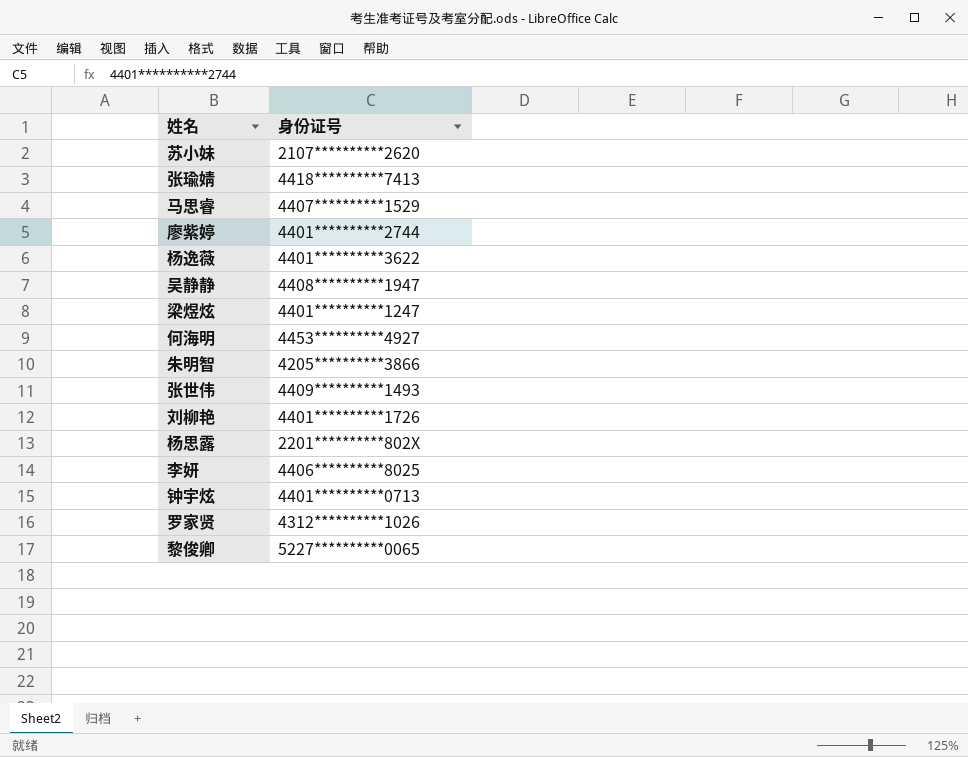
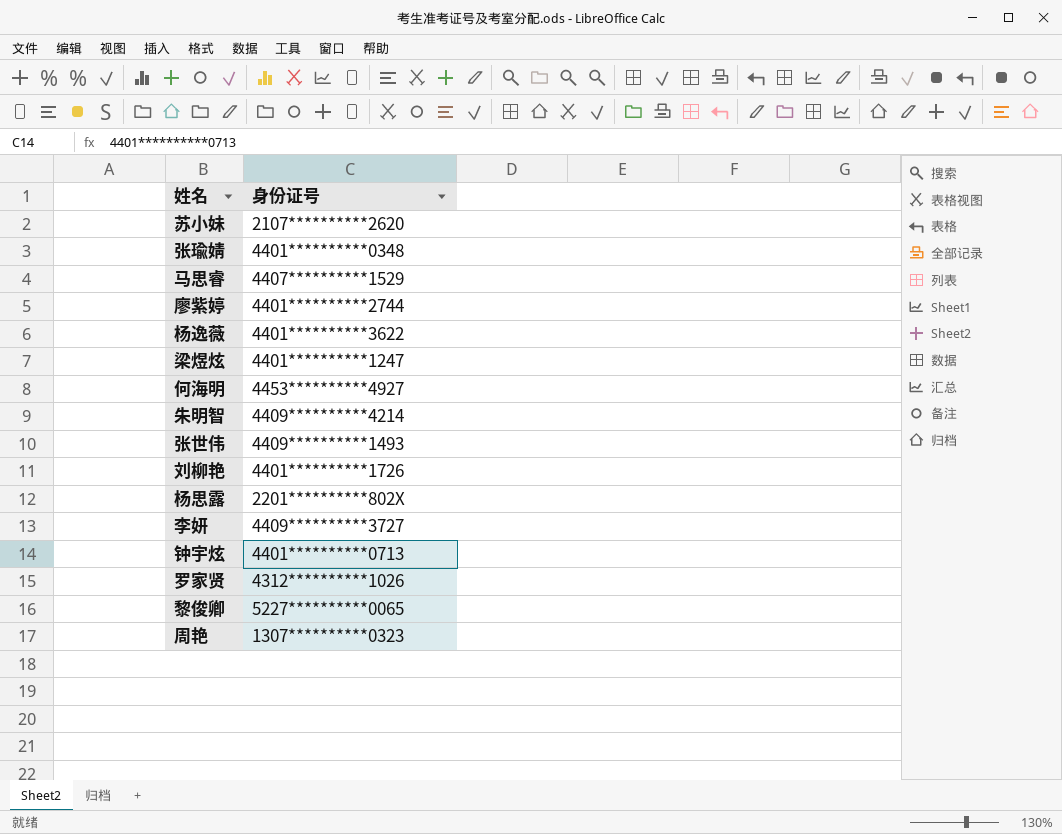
row 吴静静: 4408**********1947 -> none
张瑜婧 | 身份证号: 4418**********7413 -> 4401**********0348
朱明智 | 身份证号: 4205**********3866 -> 4409**********4214
李妍 | 身份证号: 4406**********8025 -> 4409**********3727
row 周艳: none -> 1307**********0323

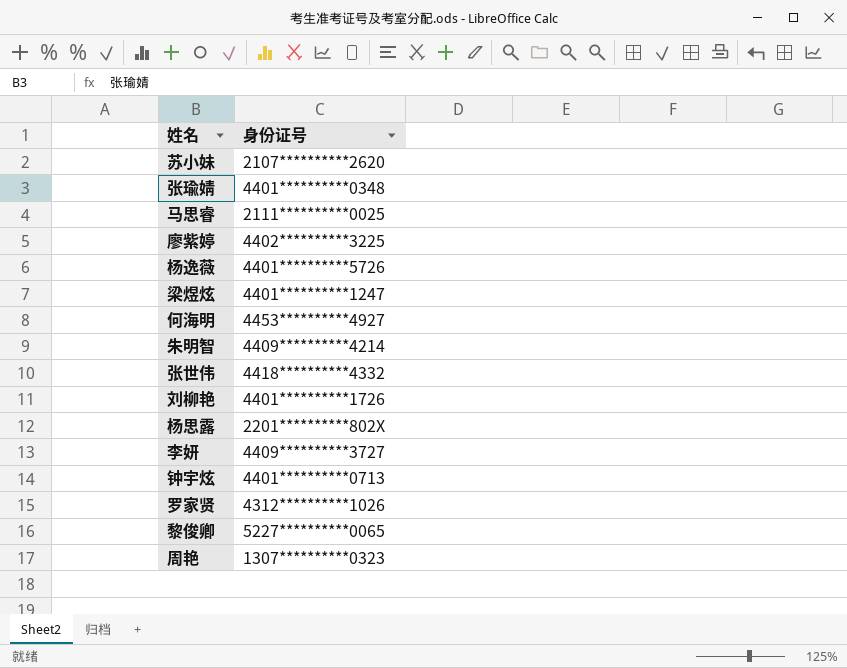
马思睿 | 身份证号: 4407**********1529 -> 2111**********0025
廖紫婷 | 身份证号: 4401**********2744 -> 4402**********3225
杨逸薇 | 身份证号: 4401**********3622 -> 4401**********5726
张世伟 | 身份证号: 4409**********1493 -> 4418**********4332

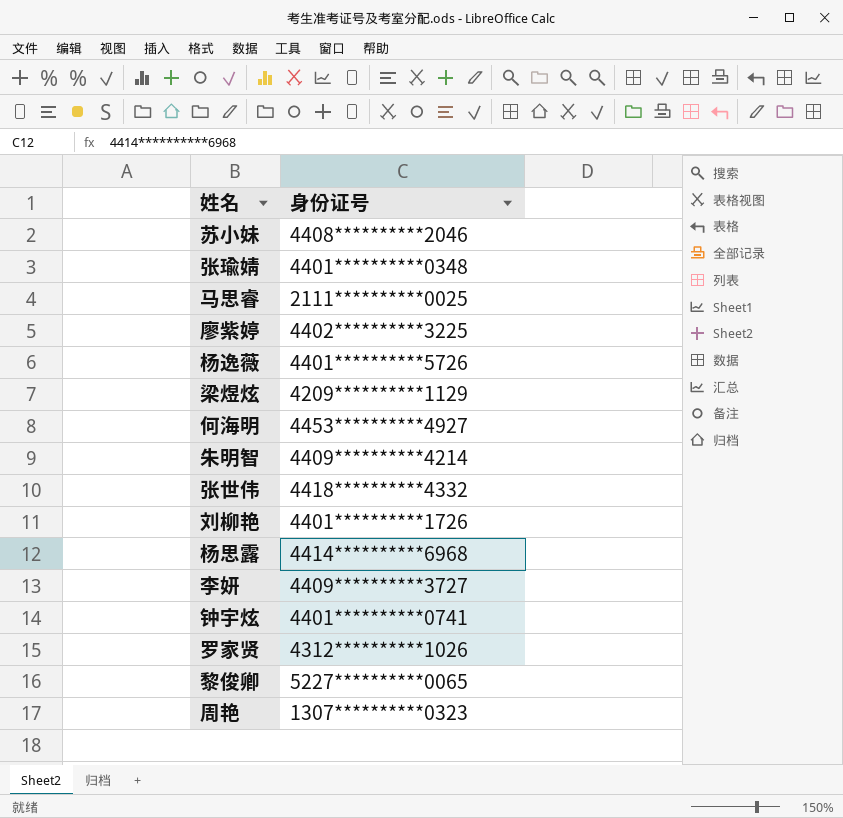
苏小妹 | 身份证号: 2107**********2620 -> 4408**********2046
梁煜炫 | 身份证号: 4401**********1247 -> 4209**********1129
杨思露 | 身份证号: 2201**********802X -> 4414**********6968
钟宇炫 | 身份证号: 4401**********0713 -> 4401**********0741

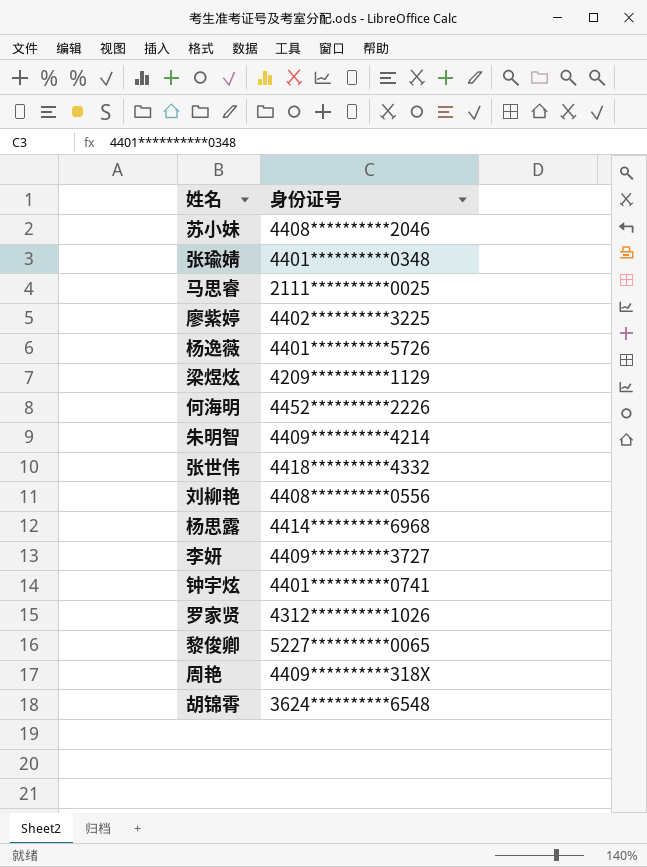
何海明 | 身份证号: 4453**********4927 -> 4452**********2226
刘柳艳 | 身份证号: 4401**********1726 -> 4408**********0556
周艳 | 身份证号: 1307**********0323 -> 4409**********318X
row 胡锦霄: none -> 3624**********6548

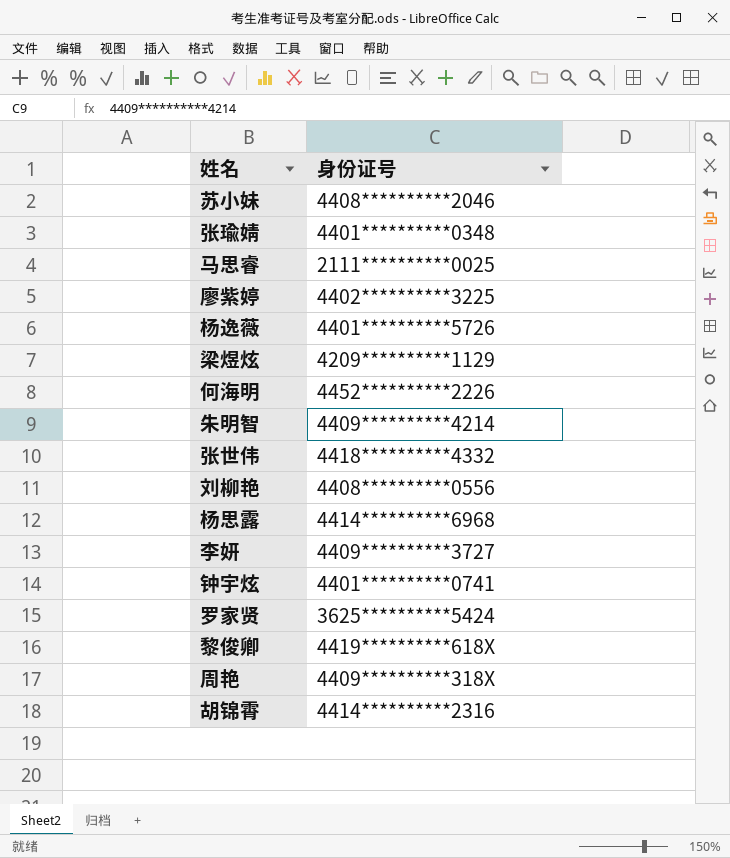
罗家贤 | 身份证号: 4312**********1026 -> 3625**********5424
黎俊卿 | 身份证号: 5227**********0065 -> 4419**********618X
胡锦霄 | 身份证号: 3624**********6548 -> 4414**********2316

